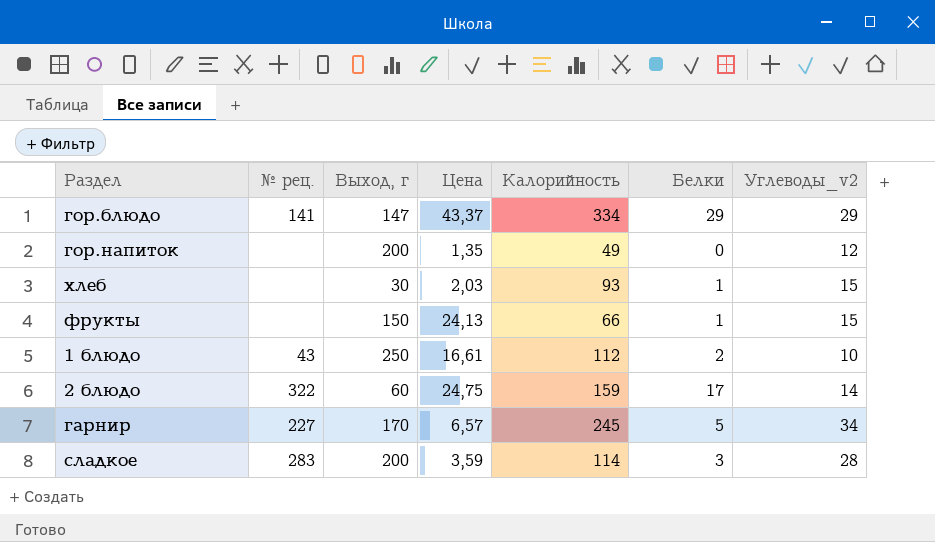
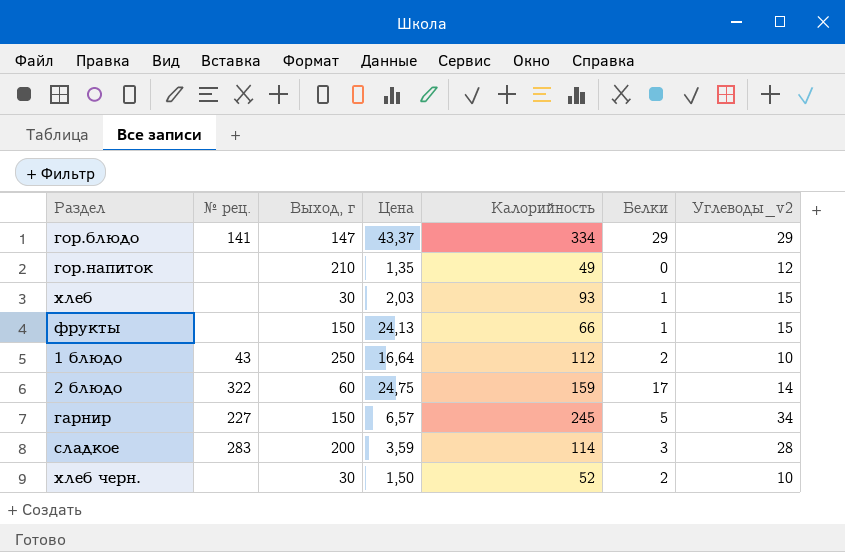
гор.напиток | Выход, г: 200 -> 210
1 блюдо | Цена: 16,61 -> 16,64
гарнир | Выход, г: 170 -> 150
row хлеб черн.: none -> none | 30 | 1,50 | 52 | 2 | 10

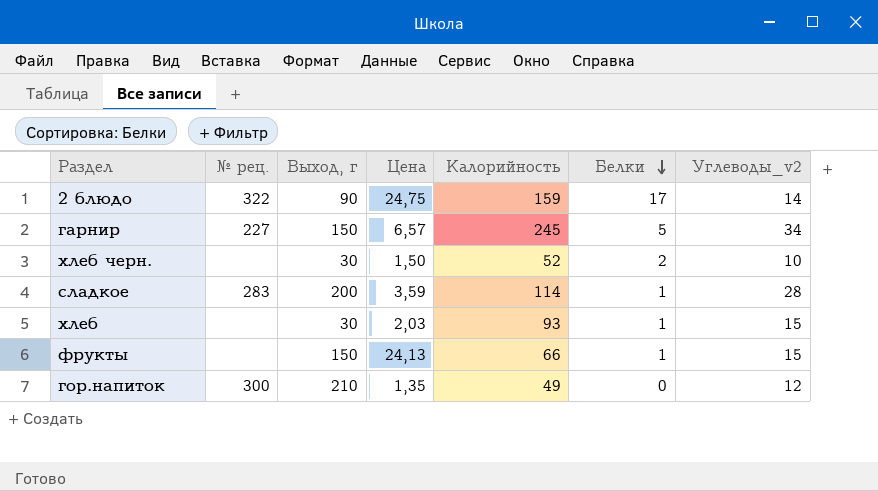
row order: none -> Белки descending
row гор.блюдо: 141 | 147 | 43,37 | 334 | 29 | 29 -> none
row 1 блюдо: 43 | 250 | 16,64 | 112 | 2 | 10 -> none
2 блюдо | Выход, г: 60 -> 90
сладкое | Белки: 3 -> 1
гор.напиток | № рец.: none -> 300

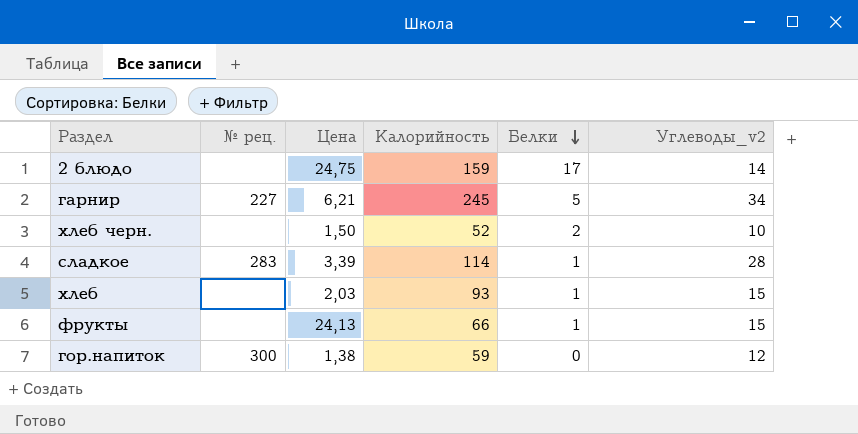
column Выход, г | position: 3 -> none
2 блюдо | № рец.: 322 -> none
гарнир | Цена: 6,57 -> 6,21
сладкое | Цена: 3,59 -> 3,39
гор.напиток | Цена: 1,35 -> 1,38
гор.напиток | Калорийность: 49 -> 59

